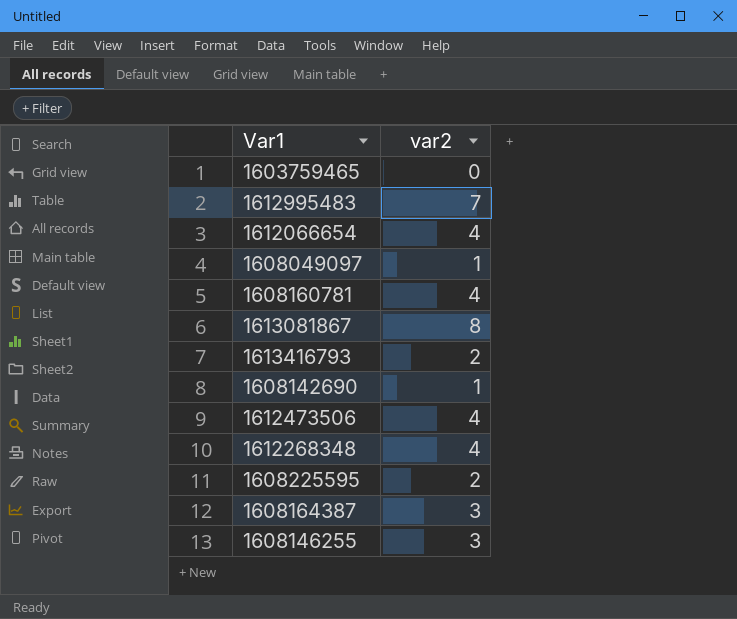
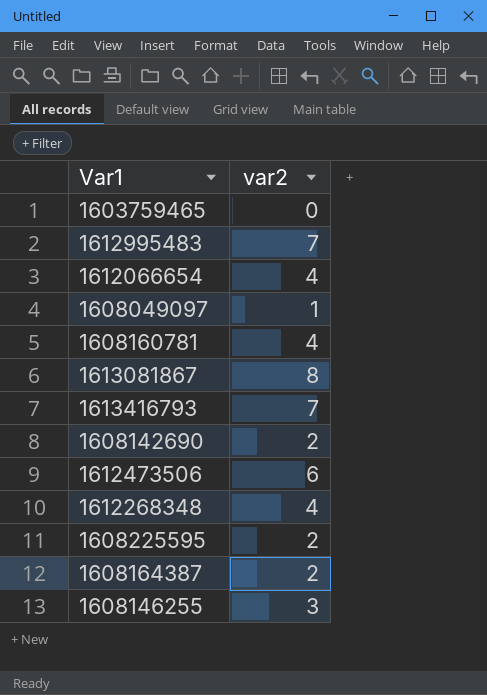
1613416793 | var2: 2 -> 7
1608142690 | var2: 1 -> 2
1612473506 | var2: 4 -> 6
1608164387 | var2: 3 -> 2

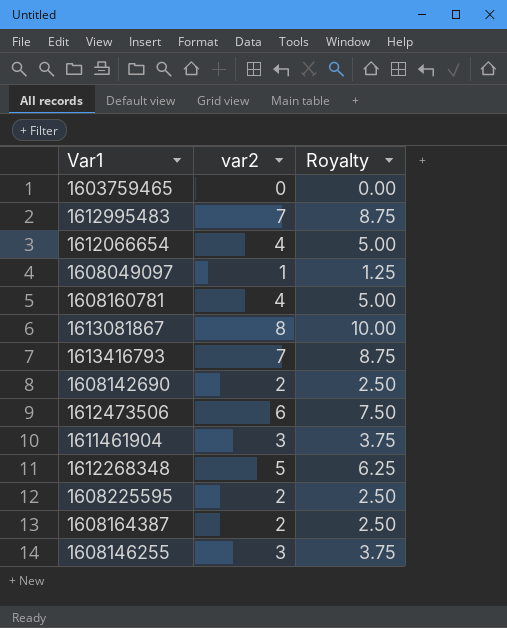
column Royalty | formula: none -> [var2] * 1.25
row 1611461904: none -> 3 | 3.75
1612268348 | var2: 4 -> 5

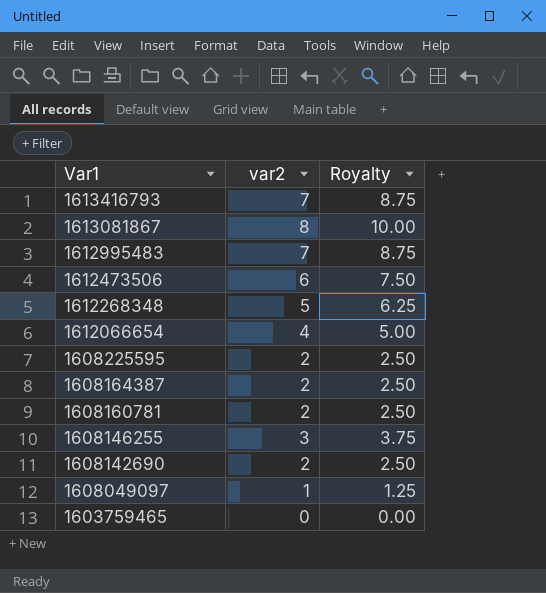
row order: none -> Var1 descending
row 1611461904: 3 | 3.75 -> none
1608160781 | var2: 4 -> 2
1608160781 | Royalty: 5.00 -> 2.50

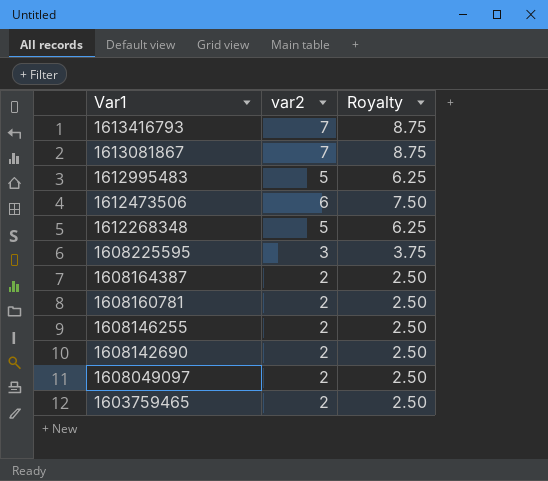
row 1612066654: 4 | 5.00 -> none
1613081867 | var2: 8 -> 7
1613081867 | Royalty: 10.00 -> 8.75
1612995483 | var2: 7 -> 5
1612995483 | Royalty: 8.75 -> 6.25
1608225595 | var2: 2 -> 3
1608225595 | Royalty: 2.50 -> 3.75
1608146255 | var2: 3 -> 2
1608146255 | Royalty: 3.75 -> 2.50
1608049097 | var2: 1 -> 2
1608049097 | Royalty: 1.25 -> 2.50
1603759465 | var2: 0 -> 2
1603759465 | Royalty: 0.00 -> 2.50

